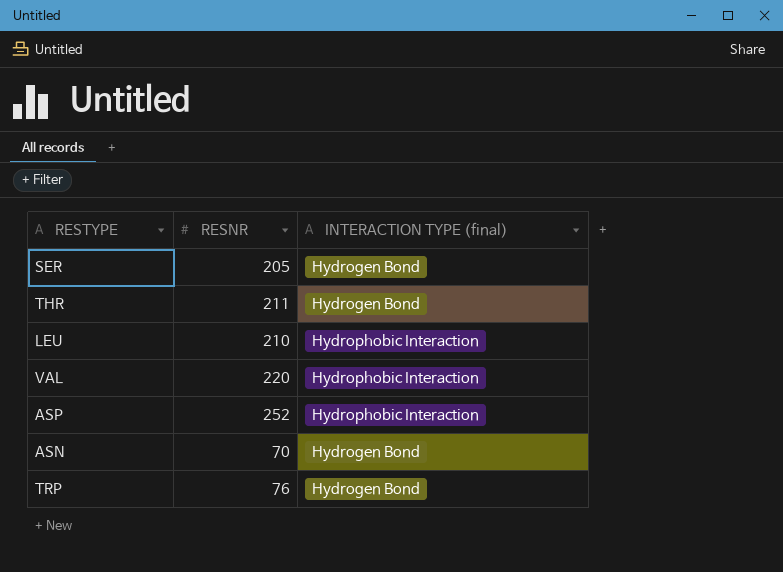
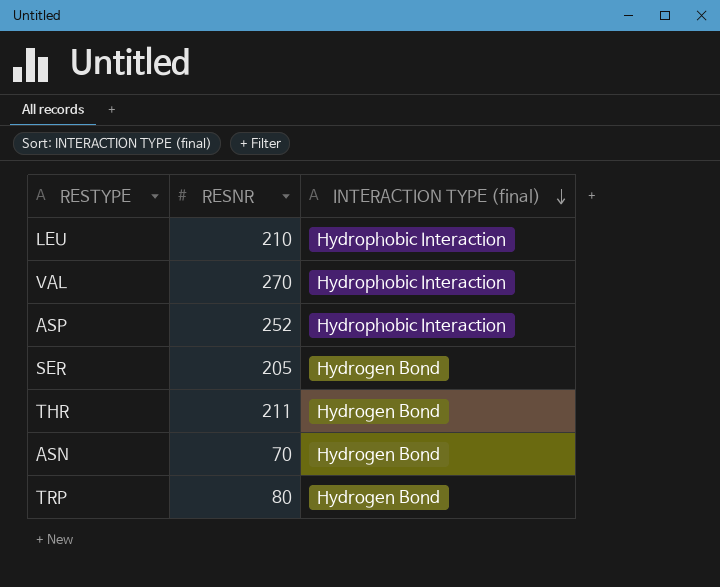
row order: none -> INTERACTION TYPE (final) descending
VAL | RESNR: 220 -> 270
TRP | RESNR: 76 -> 80

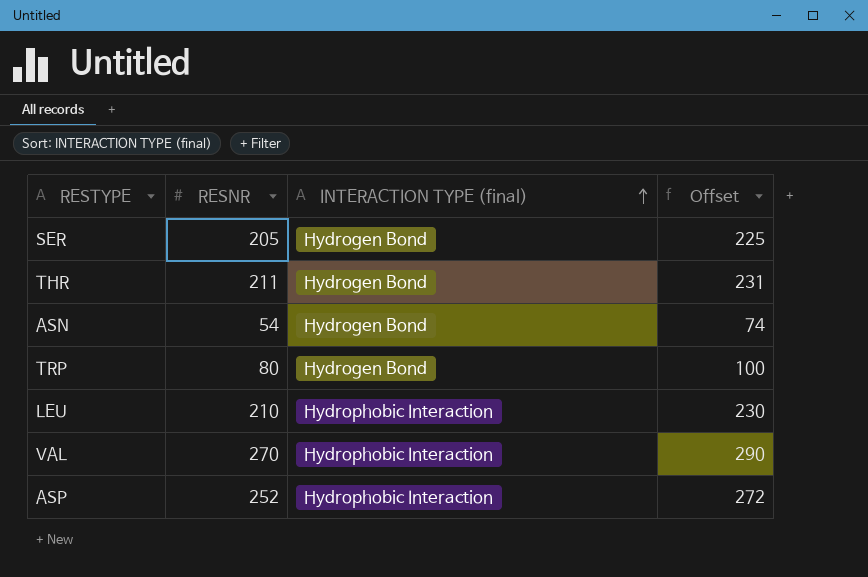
row order: INTERACTION TYPE (final) descending -> INTERACTION TYPE (final) ascending
column Offset | formula: none -> [RESNR] + 20
ASN | RESNR: 70 -> 54

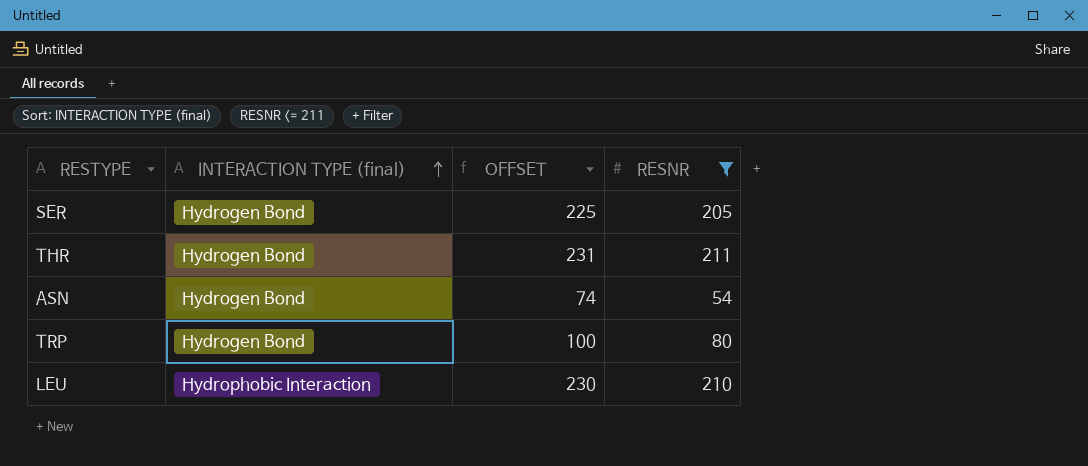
filter: none -> RESNR <= 211
column name: Offset -> OFFSET
column RESNR | position: 2 -> 4

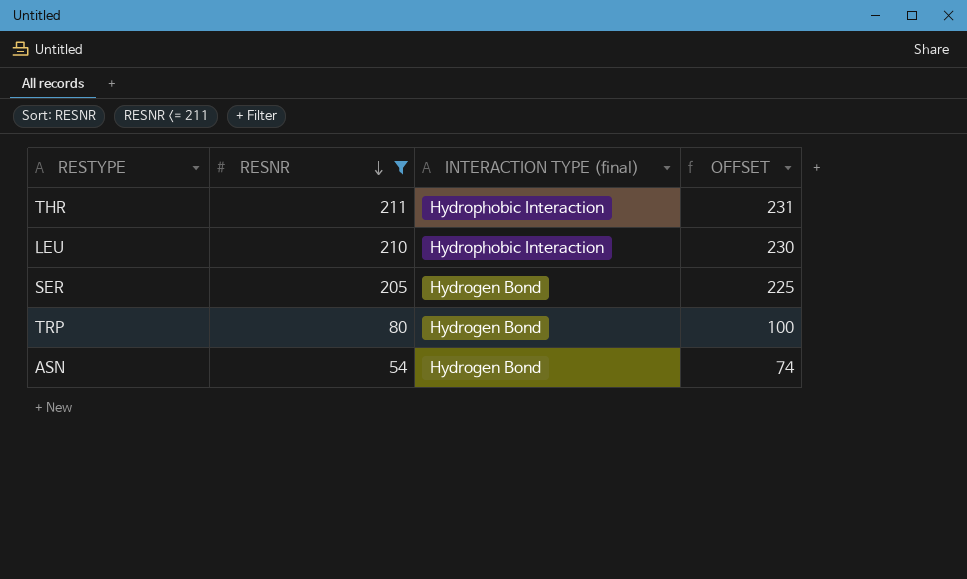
row order: INTERACTION TYPE (final) ascending -> RESNR descending
column RESNR | position: 4 -> 2
THR | INTERACTION TYPE (final): Hydrogen Bond -> Hydrophobic Interaction

